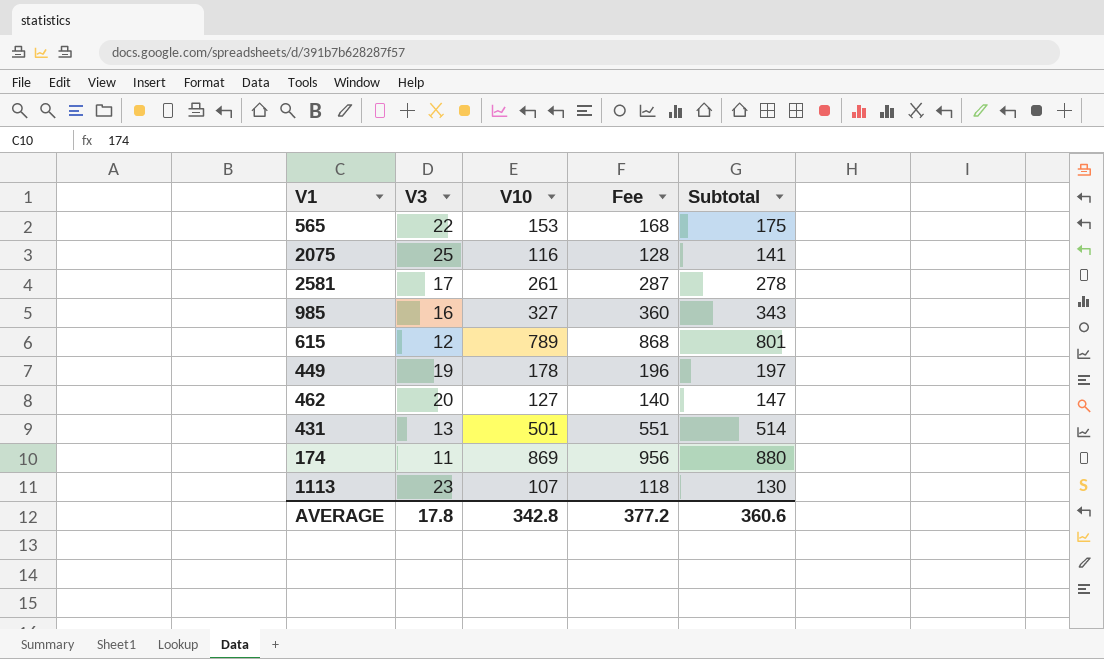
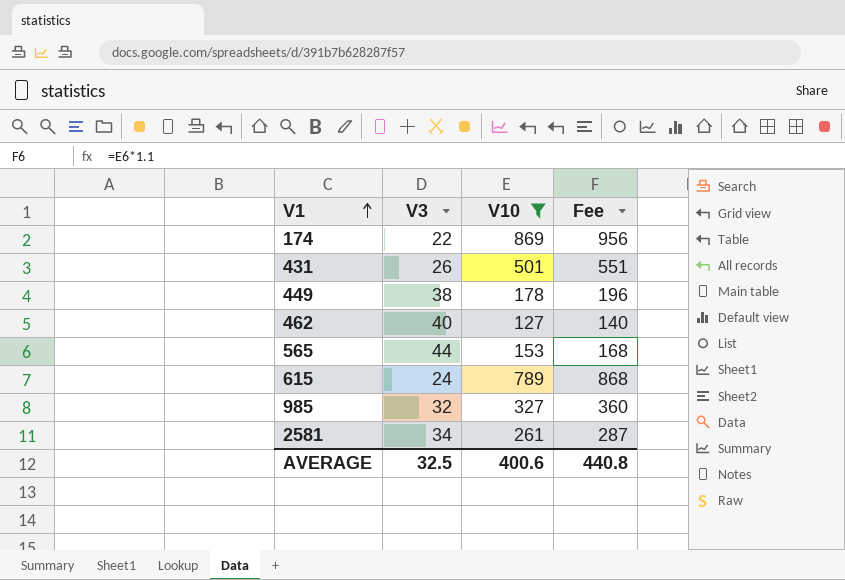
filter: none -> V10 >= 127
row order: none -> V1 ascending
column Subtotal | formula: [V3] + [V10] -> none
174 | V3: 11 -> 22
431 | V3: 13 -> 26
449 | V3: 19 -> 38
462 | V3: 20 -> 40
565 | V3: 22 -> 44
615 | V3: 12 -> 24
985 | V3: 16 -> 32
2581 | V3: 17 -> 34
AVERAGE | V3: 17.8 -> 32.5
AVERAGE | V10: 342.8 -> 400.6
AVERAGE | Fee: 377.2 -> 440.8

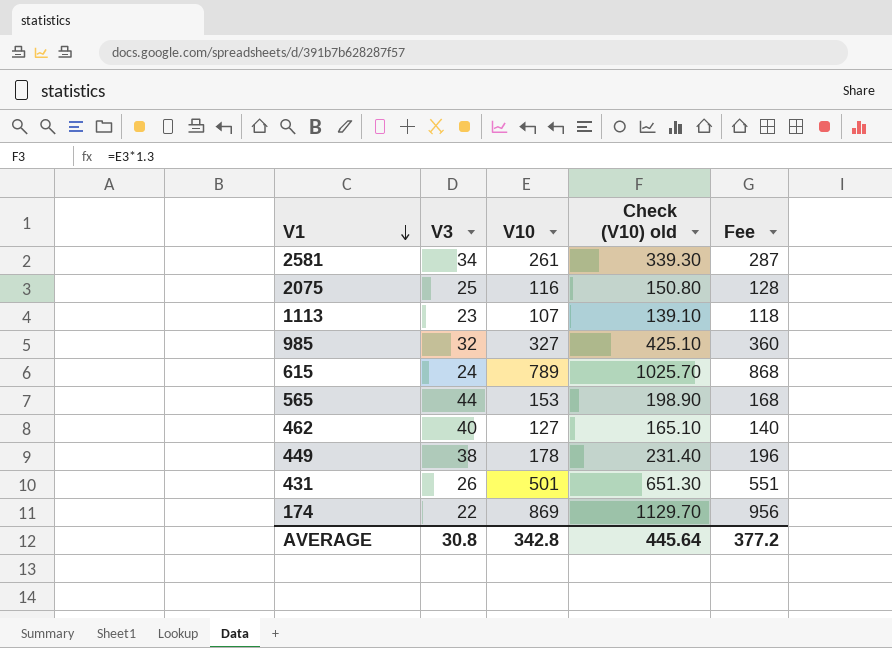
filter: V10 >= 127 -> none
row order: V1 ascending -> V1 descending
column Check (V10) old | formula: none -> [V10] * 1.3
AVERAGE | V3: 32.5 -> 30.8
AVERAGE | V10: 400.6 -> 342.8
AVERAGE | Fee: 440.8 -> 377.2

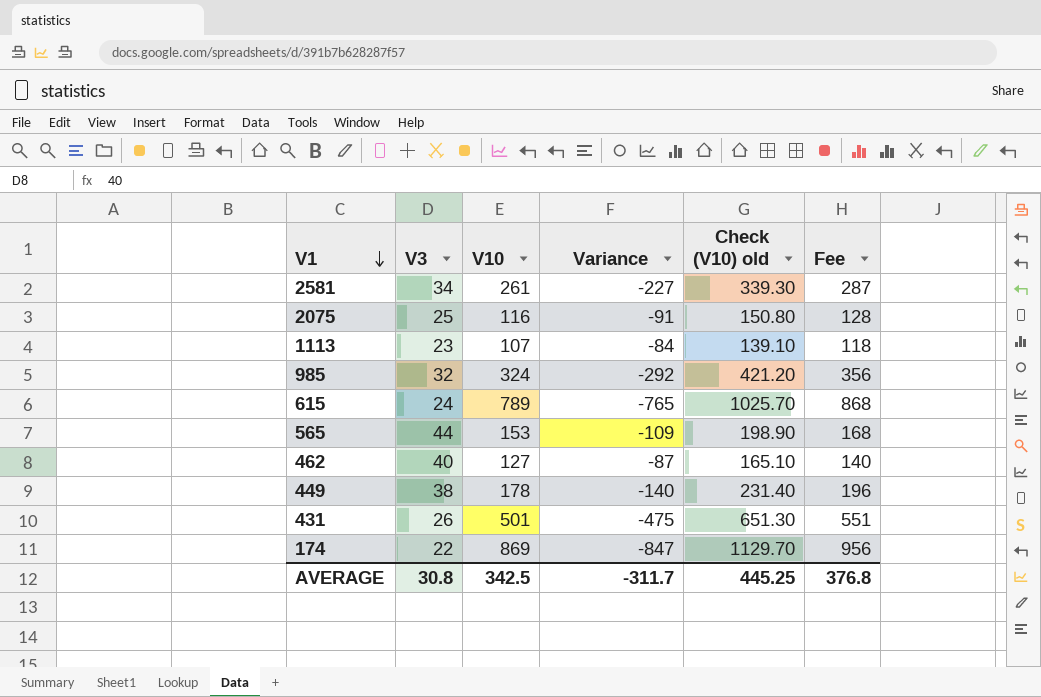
column Variance | formula: none -> [V3] - [V10]
985 | V10: 327 -> 324
985 | Check (V10) old: 425.10 -> 421.20
985 | Fee: 360 -> 356
AVERAGE | V10: 342.8 -> 342.5
AVERAGE | Check (V10) old: 445.64 -> 445.25
AVERAGE | Fee: 377.2 -> 376.8

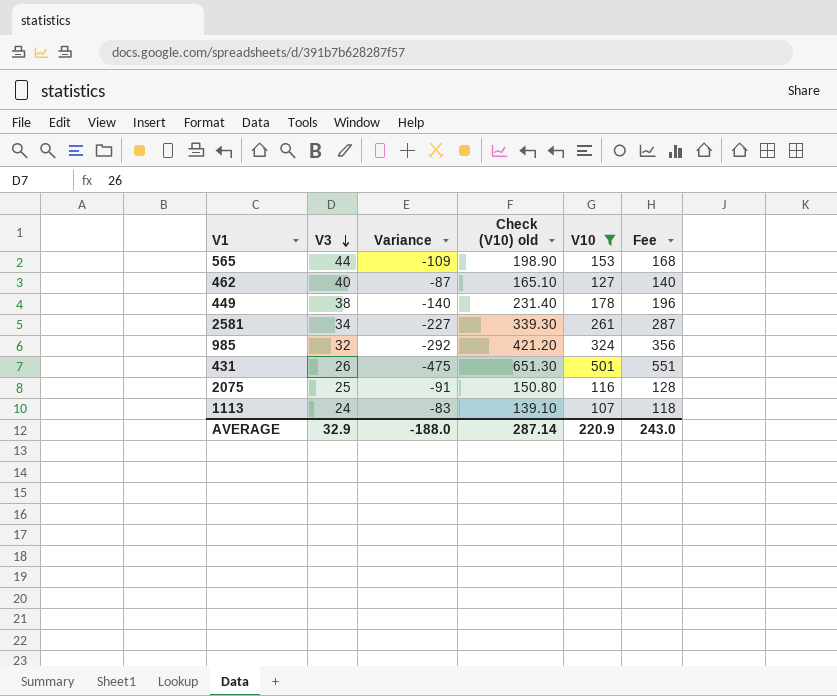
filter: none -> V10 <= 501
row order: V1 descending -> V3 descending
column V10 | position: 3 -> 5
1113 | V3: 23 -> 24
1113 | Variance: -84 -> -83
AVERAGE | V3: 30.8 -> 32.9
AVERAGE | Variance: -311.7 -> -188.0
AVERAGE | Check (V10) old: 445.25 -> 287.14
AVERAGE | V10: 342.5 -> 220.9
AVERAGE | Fee: 376.8 -> 243.0

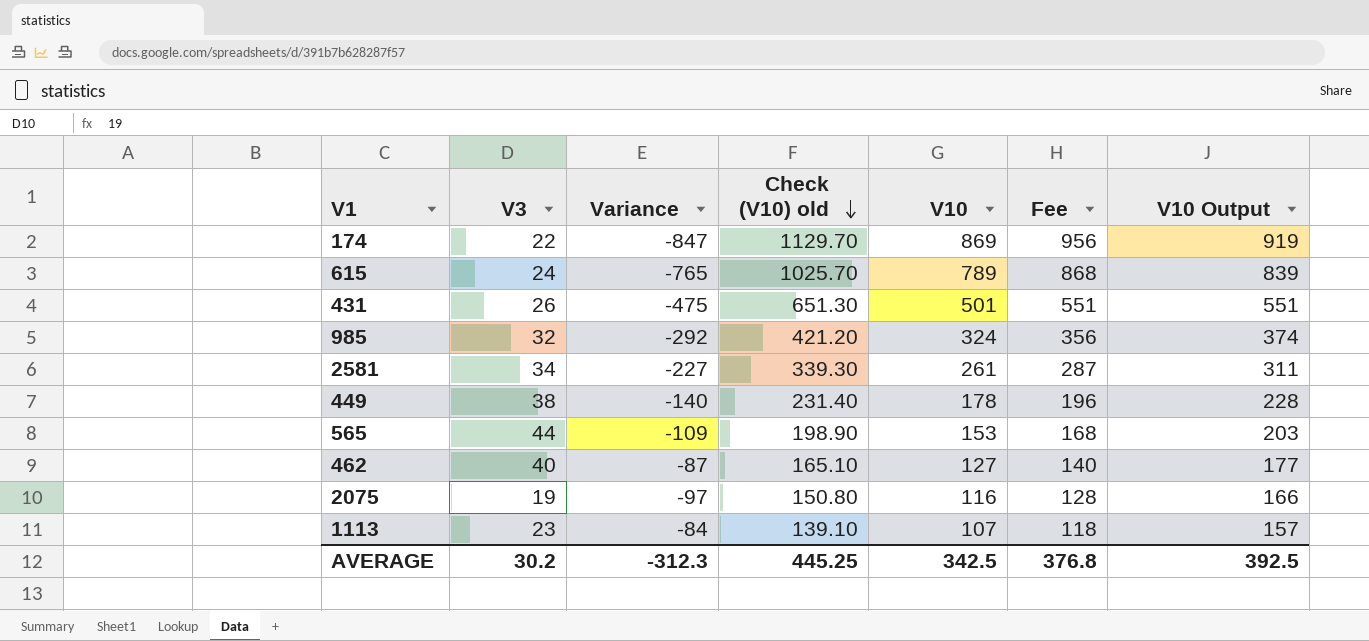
filter: V10 <= 501 -> none
row order: V3 descending -> Check (V10) old descending
column V10 Output | formula: none -> [V10] + 50
2075 | V3: 25 -> 19
2075 | Variance: -91 -> -97
1113 | V3: 24 -> 23
1113 | Variance: -83 -> -84
AVERAGE | V3: 32.9 -> 30.2
AVERAGE | Variance: -188.0 -> -312.3
AVERAGE | Check (V10) old: 287.14 -> 445.25
AVERAGE | V10: 220.9 -> 342.5
AVERAGE | Fee: 243.0 -> 376.8

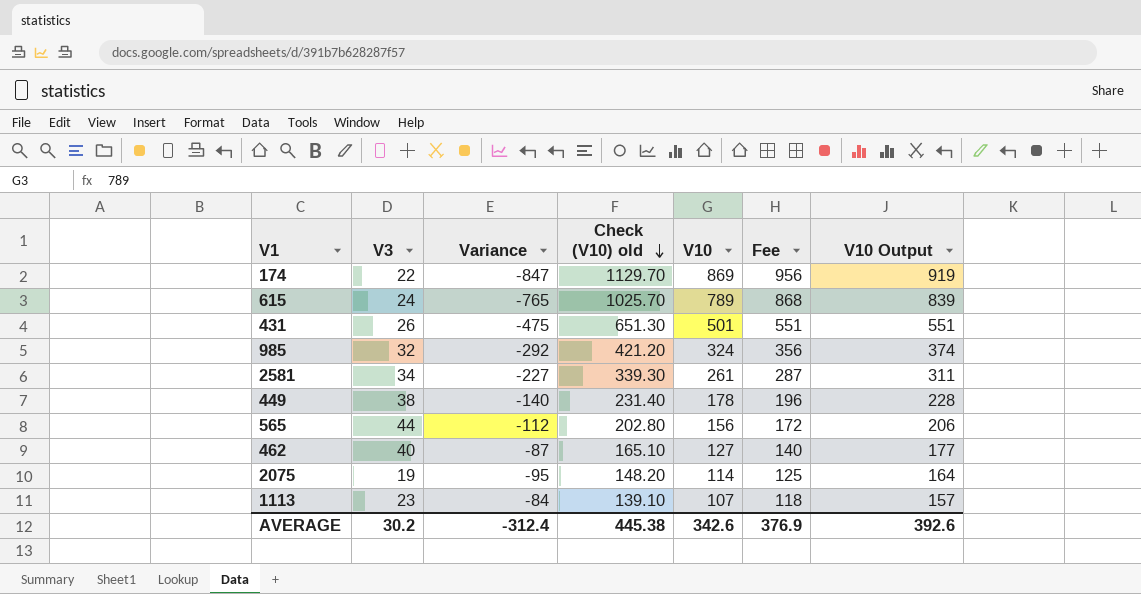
565 | Variance: -109 -> -112
565 | Check (V10) old: 198.90 -> 202.80
565 | V10: 153 -> 156
565 | Fee: 168 -> 172
565 | V10 Output: 203 -> 206
2075 | Variance: -97 -> -95
2075 | Check (V10) old: 150.80 -> 148.20
2075 | V10: 116 -> 114
2075 | Fee: 128 -> 125
2075 | V10 Output: 166 -> 164
AVERAGE | Variance: -312.3 -> -312.4
AVERAGE | Check (V10) old: 445.25 -> 445.38
AVERAGE | V10: 342.5 -> 342.6
AVERAGE | Fee: 376.8 -> 376.9
AVERAGE | V10 Output: 392.5 -> 392.6

